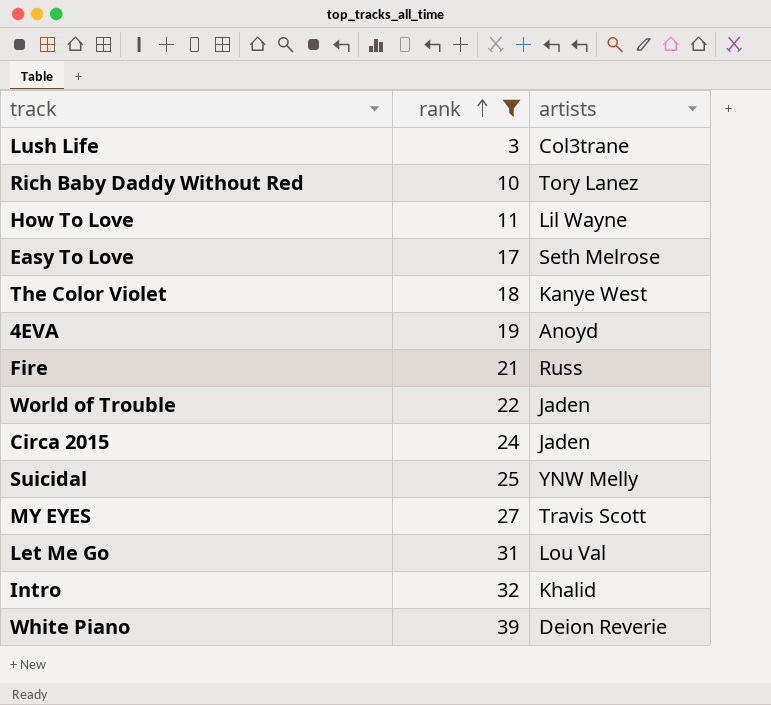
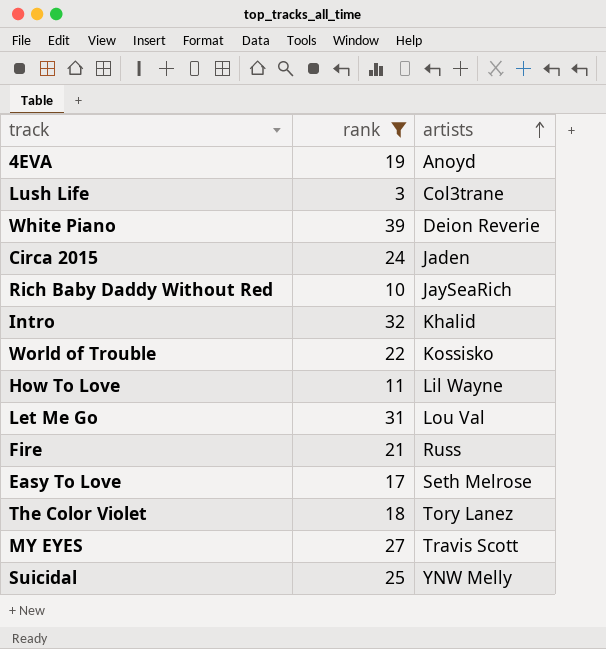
row order: rank ascending -> artists ascending
Rich Baby Daddy Without Red | artists: Tory Lanez -> JaySeaRich
World of Trouble | artists: Jaden -> Kossisko
The Color Violet | artists: Kanye West -> Tory Lanez

